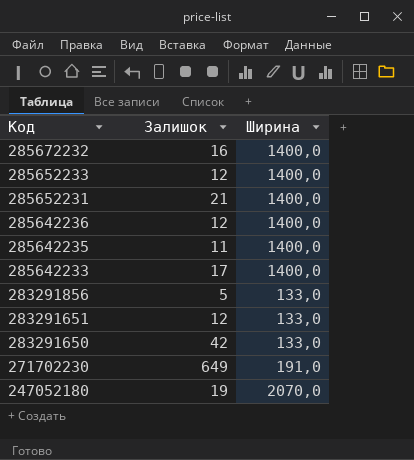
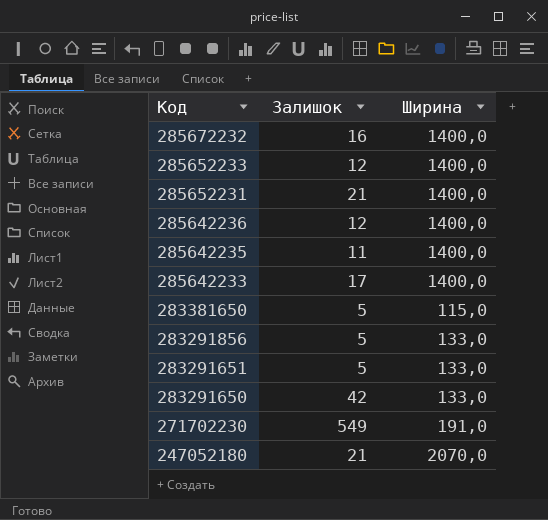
row 283381650: none -> 5 | 115,0
283291651 | Залишок: 12 -> 5
271702230 | Залишок: 649 -> 549
247052180 | Залишок: 19 -> 21

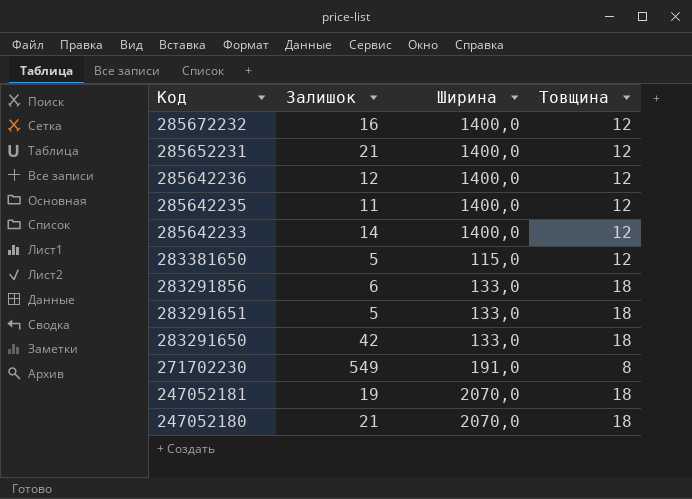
column Товщина | position: none -> 4
row 285652233: 12 | 1400,0 -> none
285642233 | Залишок: 17 -> 14
283291856 | Залишок: 5 -> 6
row 247052181: none -> 19 | 2070,0 | 18

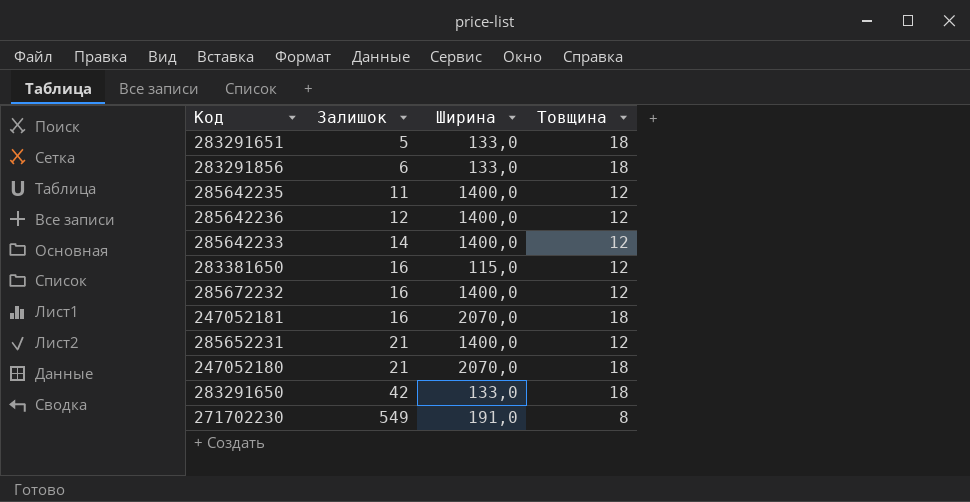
row order: Код descending -> Залишок ascending
283381650 | Залишок: 5 -> 16
247052181 | Залишок: 19 -> 16

